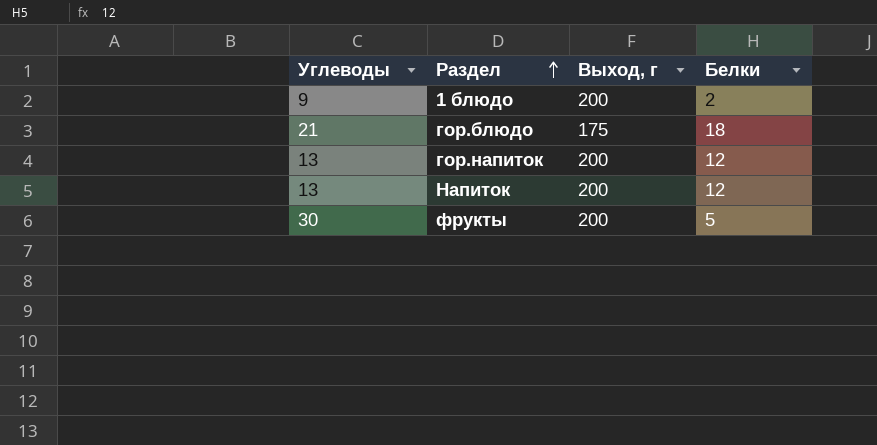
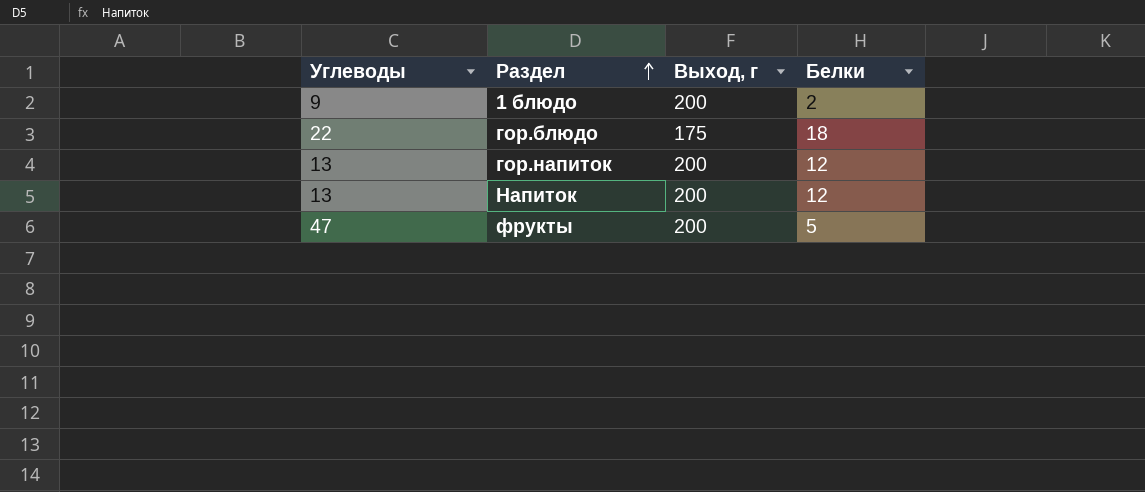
гор.блюдо | Углеводы: 21 -> 22
фрукты | Углеводы: 30 -> 47

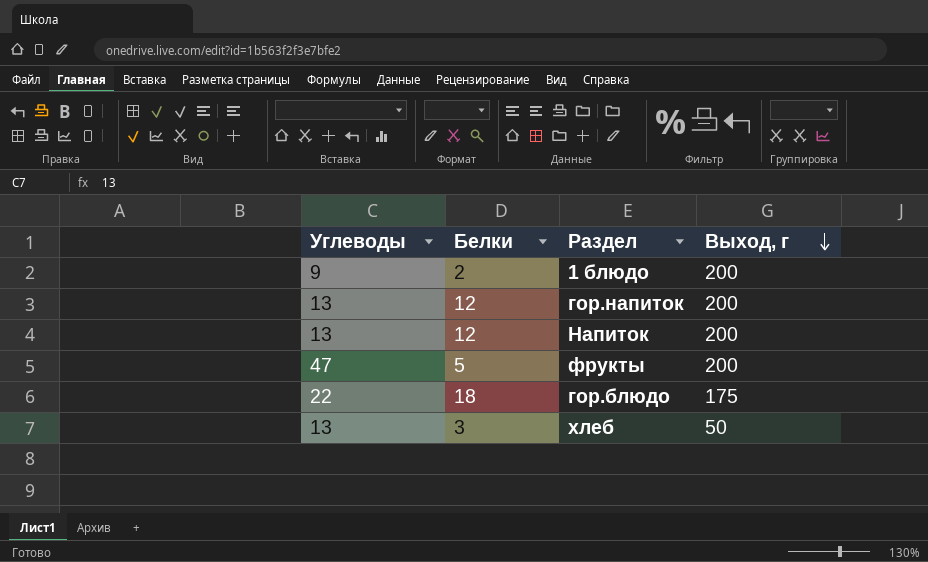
row order: Раздел ascending -> Выход, г descending
column Белки | position: 4 -> 2
row хлеб: none -> 13 | 3 | 50

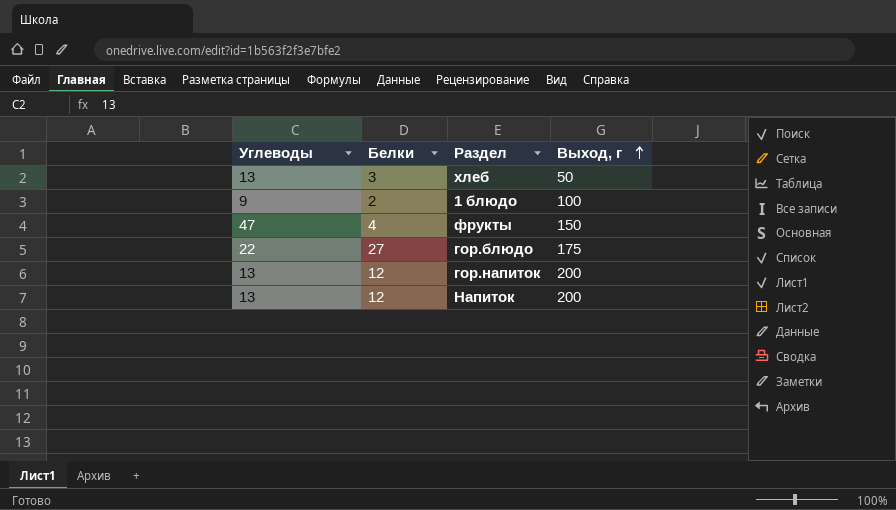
row order: Выход, г descending -> Выход, г ascending
1 блюдо | Выход, г: 200 -> 100
фрукты | Белки: 5 -> 4
фрукты | Выход, г: 200 -> 150
гор.блюдо | Белки: 18 -> 27

